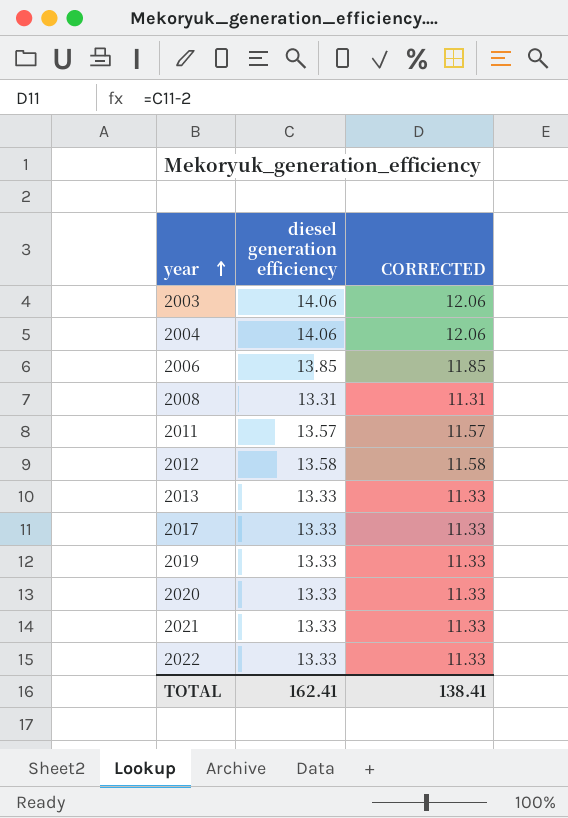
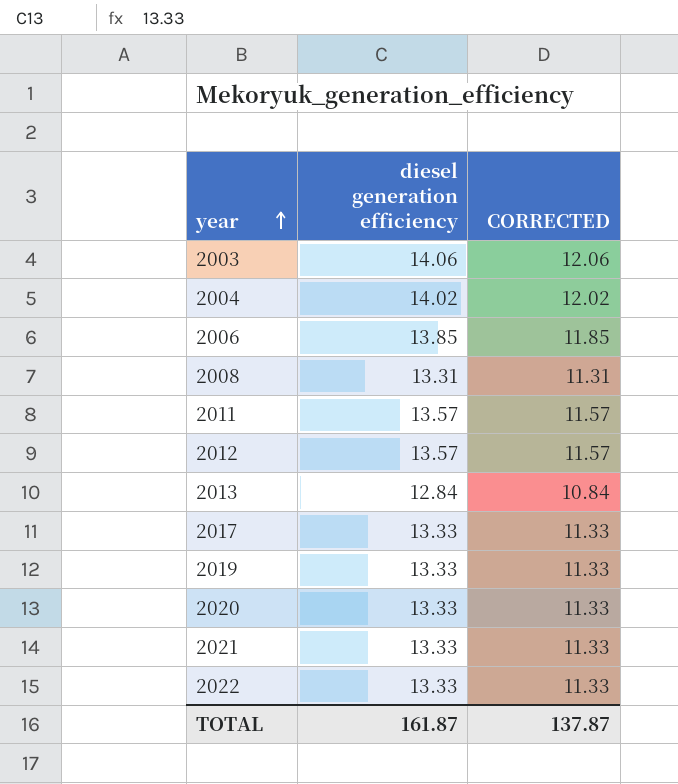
2004 | diesel generation efficiency: 14.06 -> 14.02
2004 | CORRECTED: 12.06 -> 12.02
2012 | diesel generation efficiency: 13.58 -> 13.57
2012 | CORRECTED: 11.58 -> 11.57
2013 | diesel generation efficiency: 13.33 -> 12.84
2013 | CORRECTED: 11.33 -> 10.84
TOTAL | diesel generation efficiency: 162.41 -> 161.87
TOTAL | CORRECTED: 138.41 -> 137.87

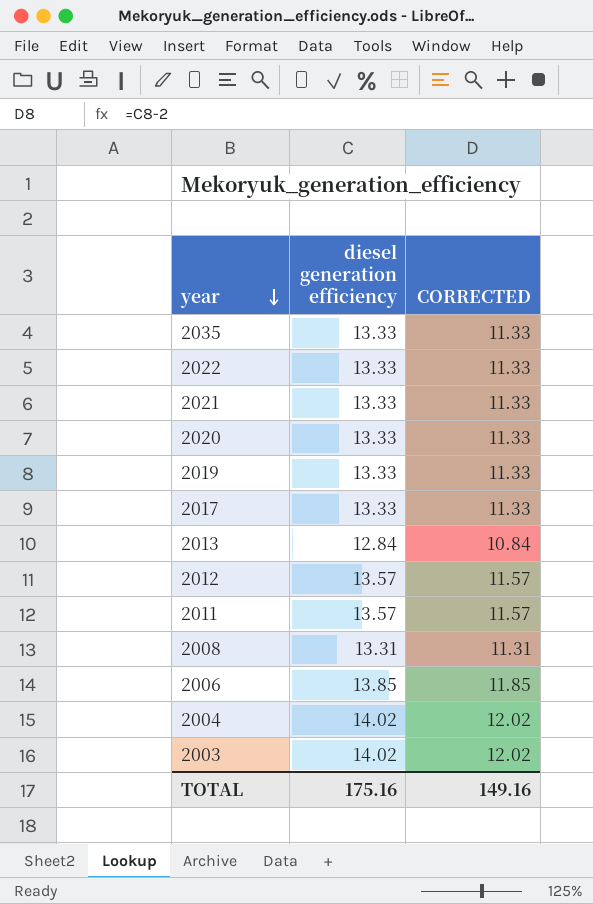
row order: year ascending -> year descending
row 2035: none -> 13.33 | 11.33
2003 | diesel generation efficiency: 14.06 -> 14.02
2003 | CORRECTED: 12.06 -> 12.02
TOTAL | diesel generation efficiency: 161.87 -> 175.16
TOTAL | CORRECTED: 137.87 -> 149.16

